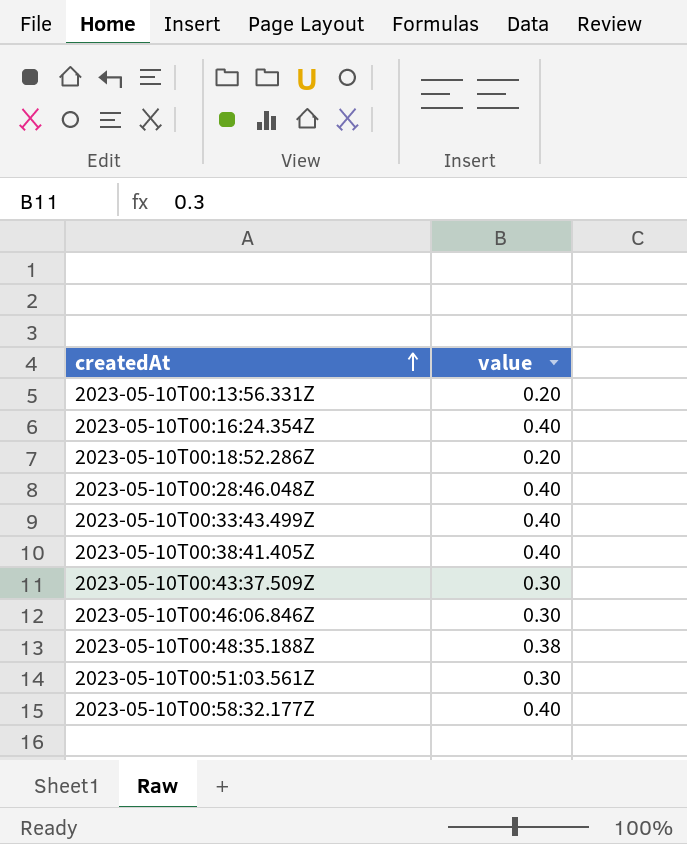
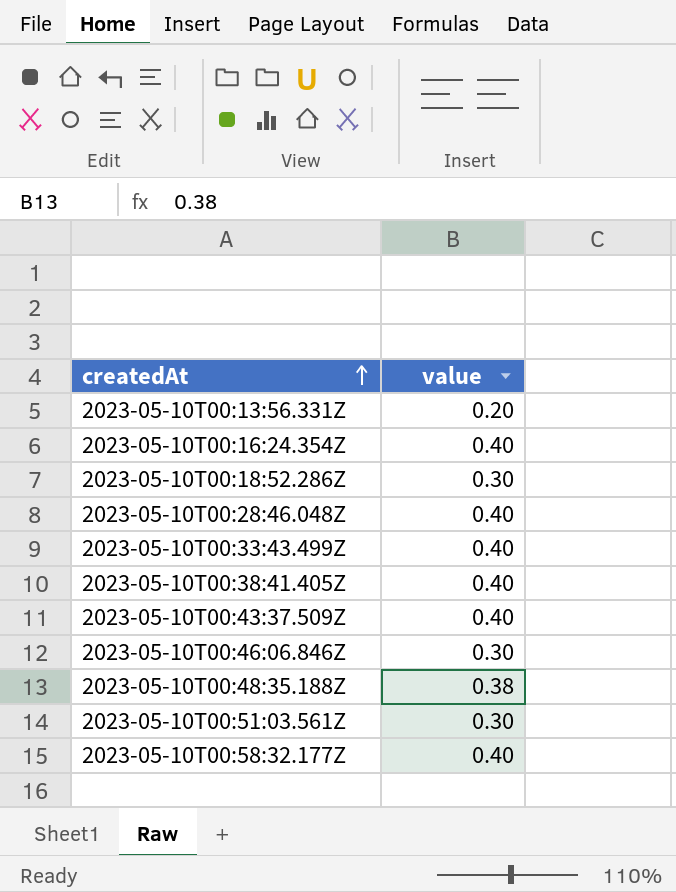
2023-05-10T00:18:52.286Z | value: 0.20 -> 0.30
2023-05-10T00:43:37.509Z | value: 0.30 -> 0.40

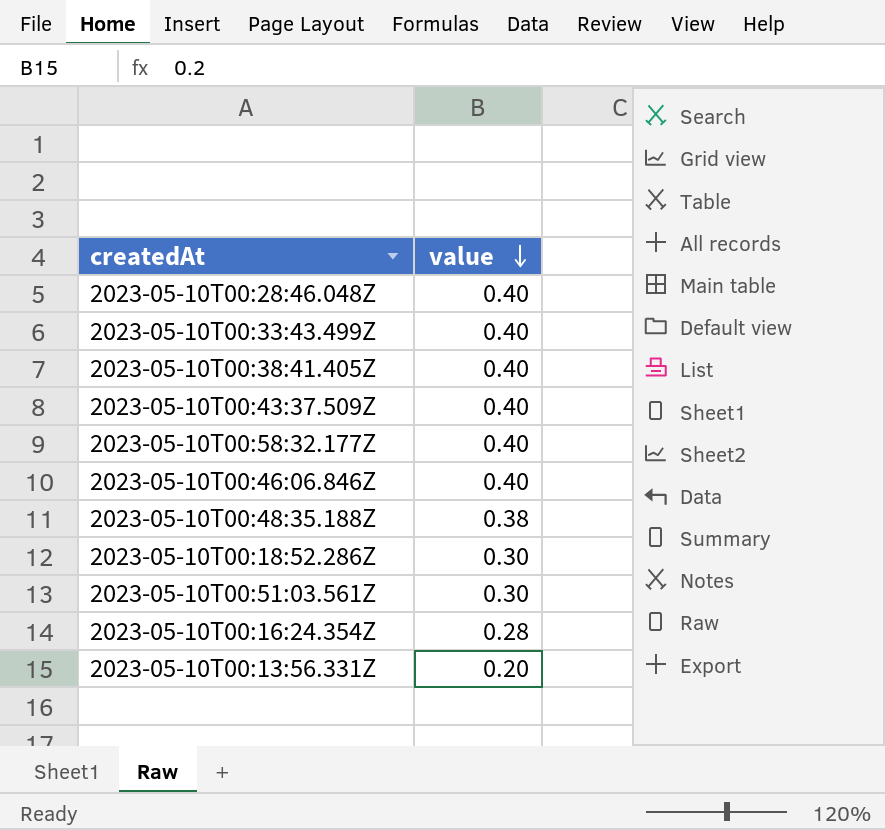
row order: createdAt ascending -> value descending
2023-05-10T00:46:06.846Z | value: 0.30 -> 0.40
2023-05-10T00:16:24.354Z | value: 0.40 -> 0.28

